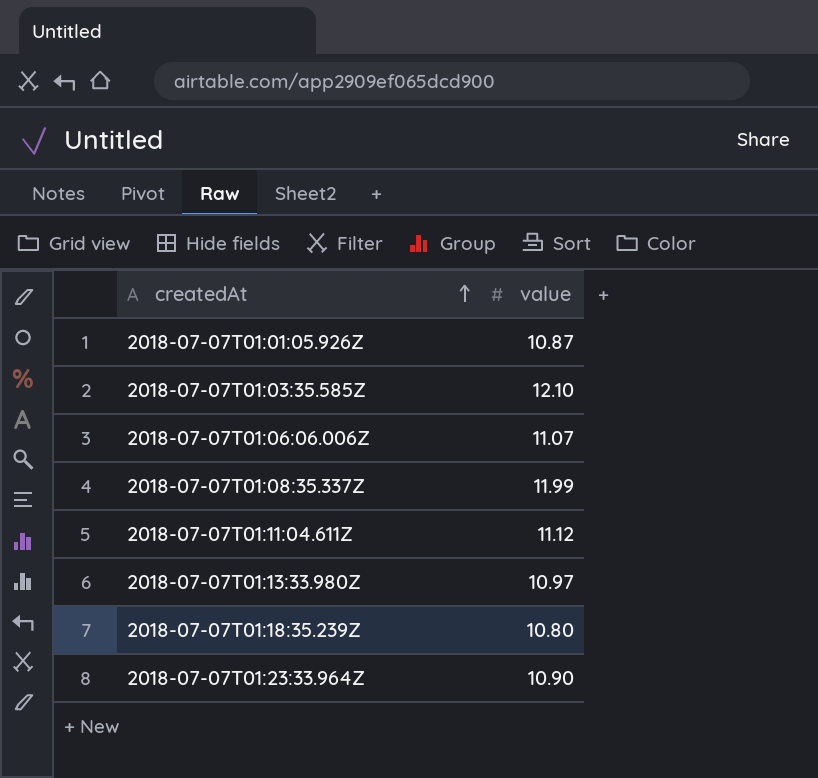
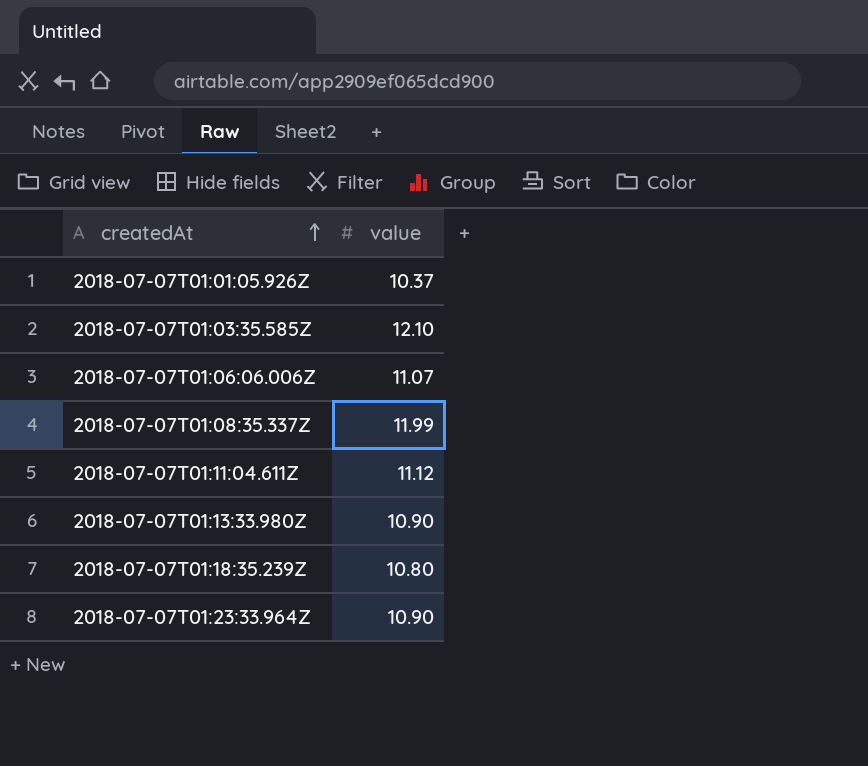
2018-07-07T01:01:05.926Z | value: 10.87 -> 10.37
2018-07-07T01:13:33.980Z | value: 10.97 -> 10.90

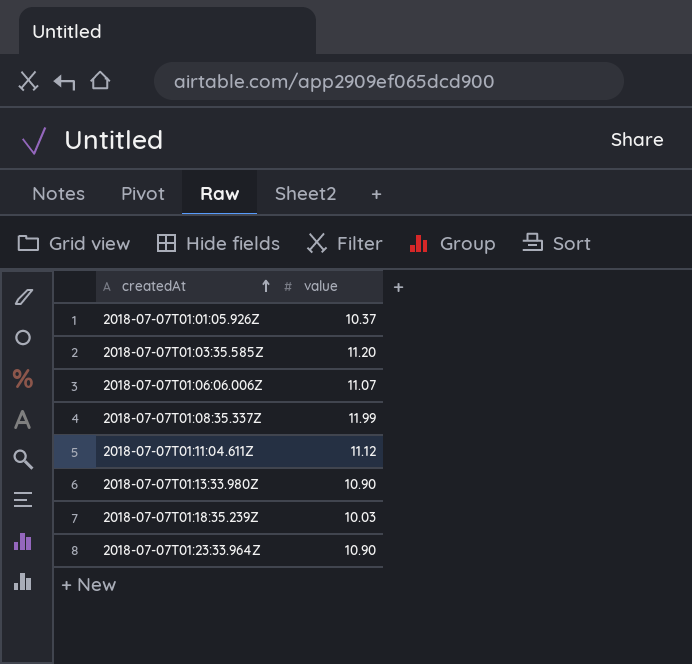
2018-07-07T01:03:35.585Z | value: 12.10 -> 11.20
2018-07-07T01:18:35.239Z | value: 10.80 -> 10.03

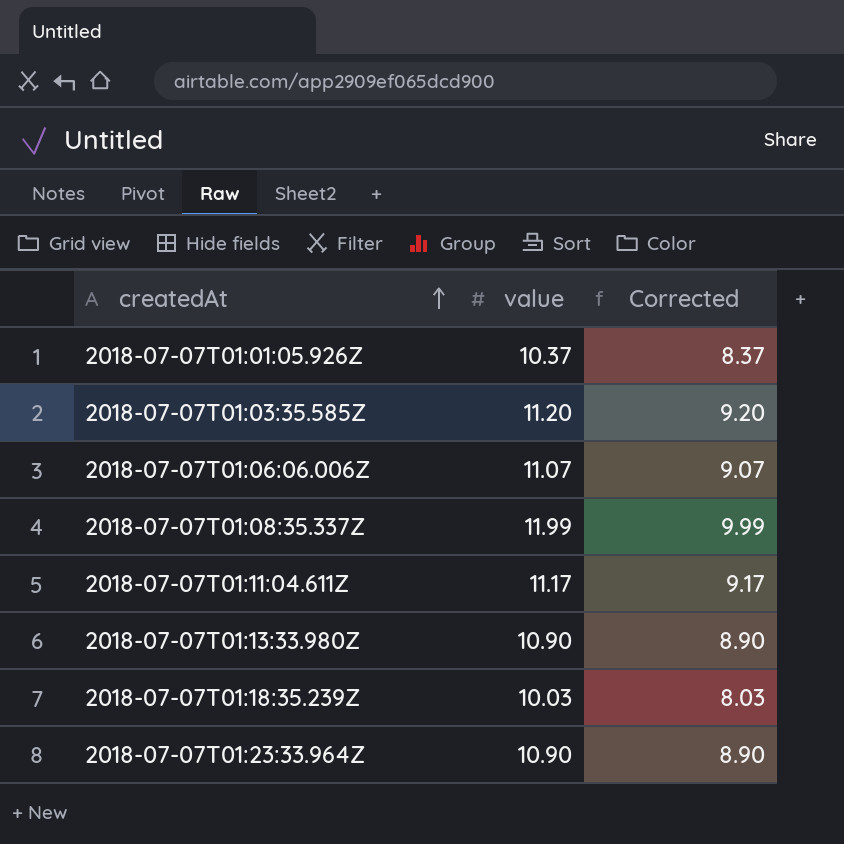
column Corrected | formula: none -> [value] - 2
2018-07-07T01:11:04.611Z | value: 11.12 -> 11.17

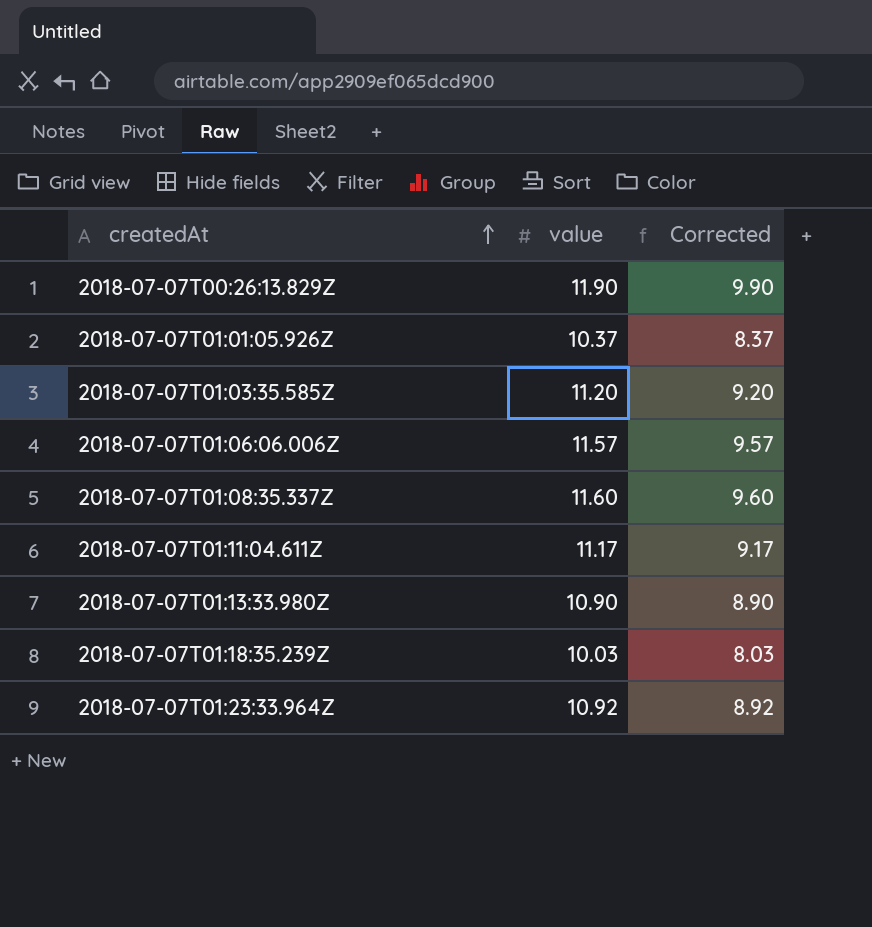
row 2018-07-07T00:26:13.829Z: none -> 11.90 | 9.90
2018-07-07T01:06:06.006Z | value: 11.07 -> 11.57
2018-07-07T01:06:06.006Z | Corrected: 9.07 -> 9.57
2018-07-07T01:08:35.337Z | value: 11.99 -> 11.60
2018-07-07T01:08:35.337Z | Corrected: 9.99 -> 9.60
2018-07-07T01:23:33.964Z | value: 10.90 -> 10.92
2018-07-07T01:23:33.964Z | Corrected: 8.90 -> 8.92

